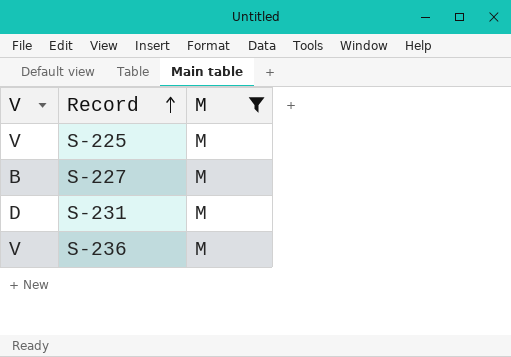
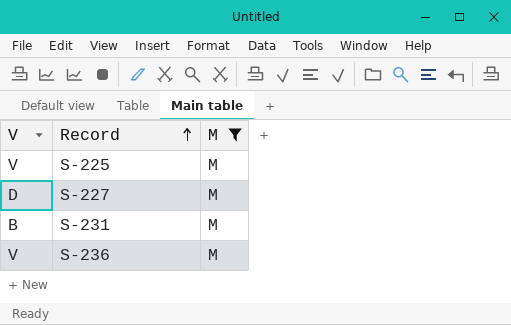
S-227 | V: B -> D
S-231 | V: D -> B

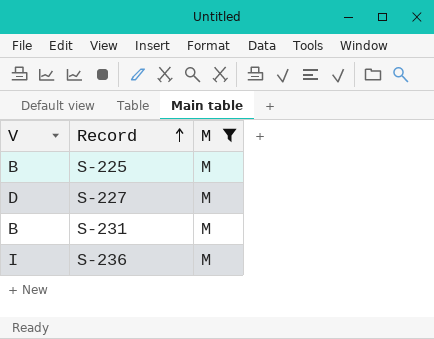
S-225 | V: V -> B
S-236 | V: V -> I

